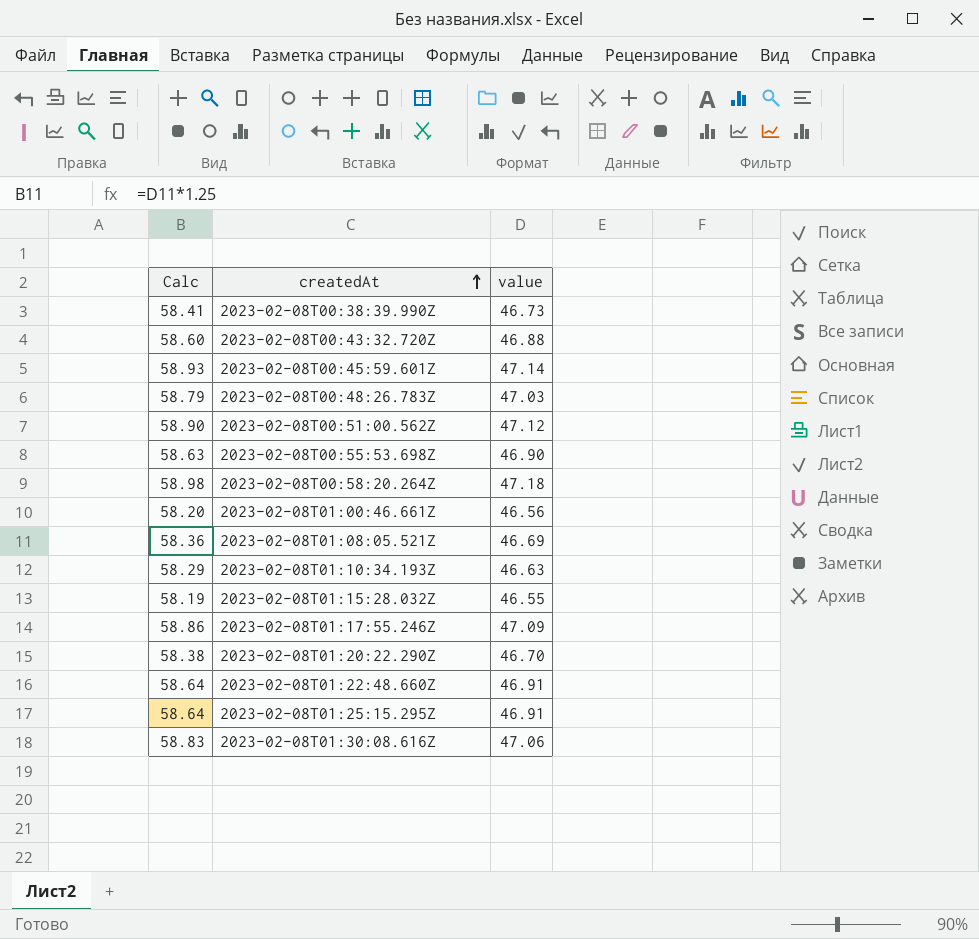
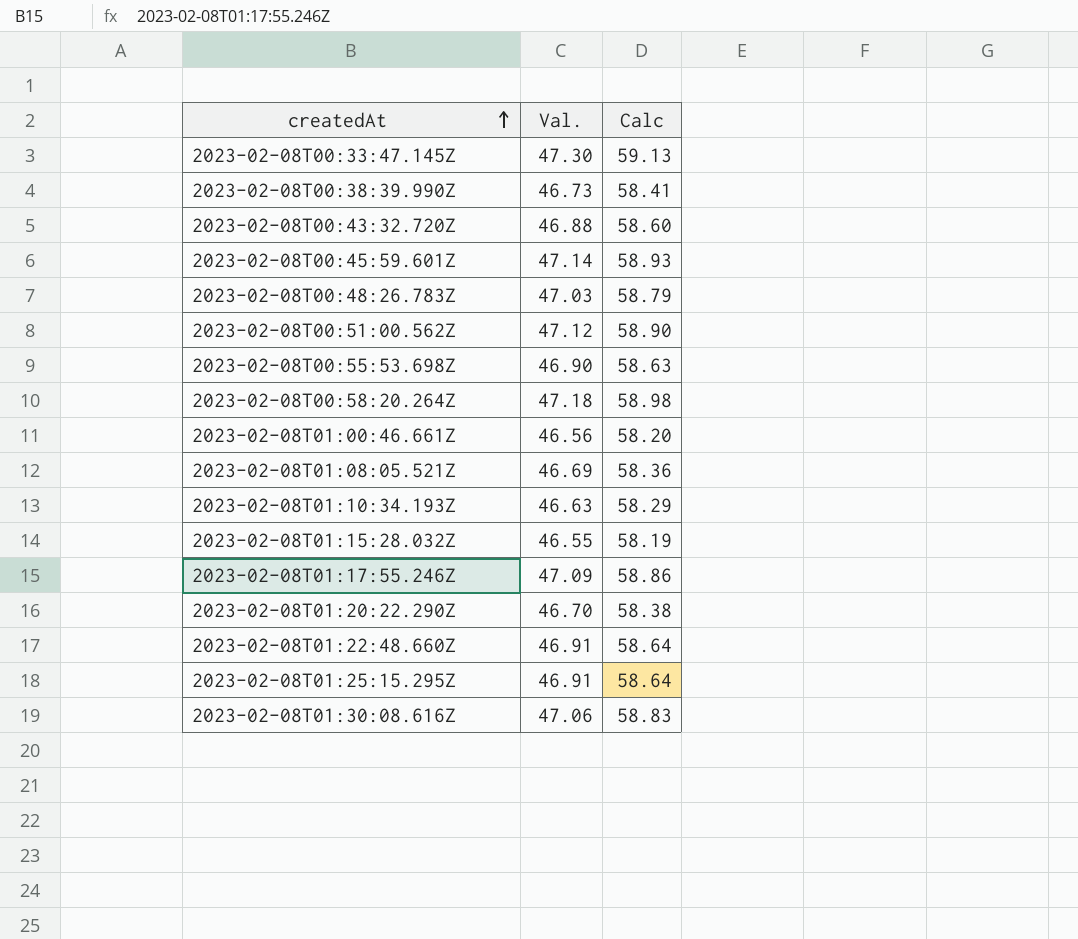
column name: value -> Val.
column Calc | position: 1 -> 3
row 2023-02-08T00:33:47.145Z: none -> 47.30 | 59.13

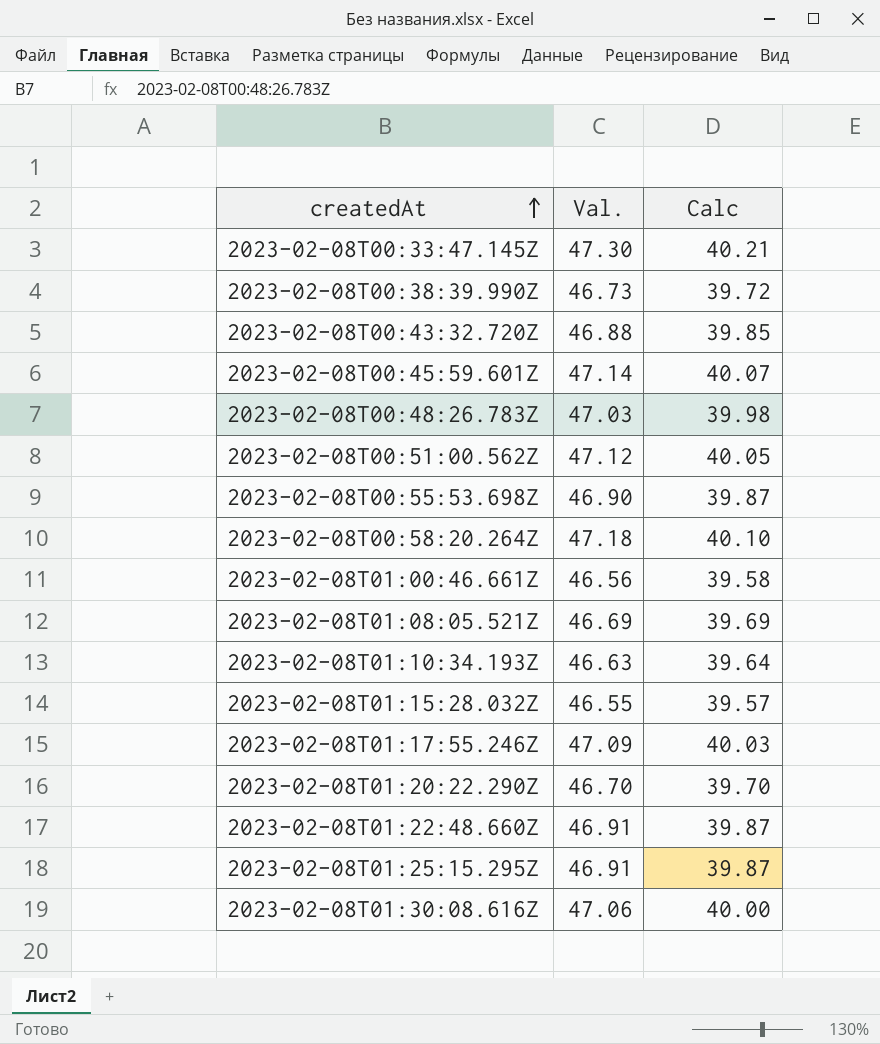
column Calc | formula: [Val.] * 1.25 -> [Val.] * 0.85

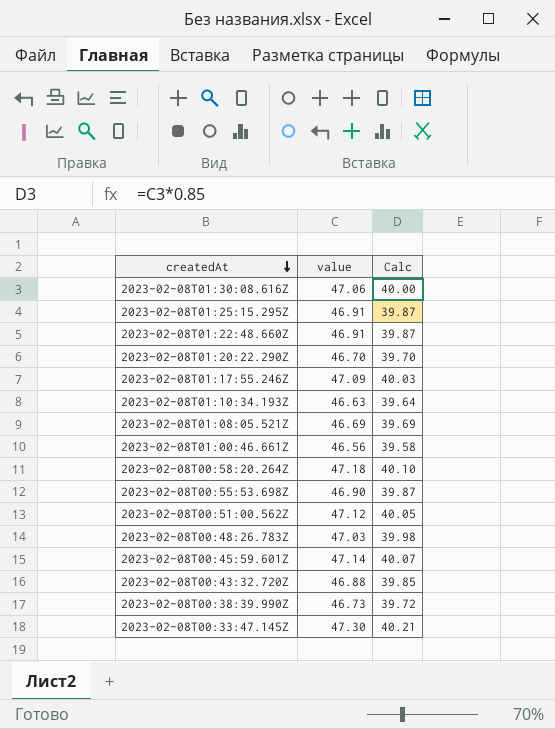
row order: createdAt ascending -> createdAt descending
column name: Val. -> value
row 2023-02-08T01:15:28.032Z: 46.55 | 39.57 -> none

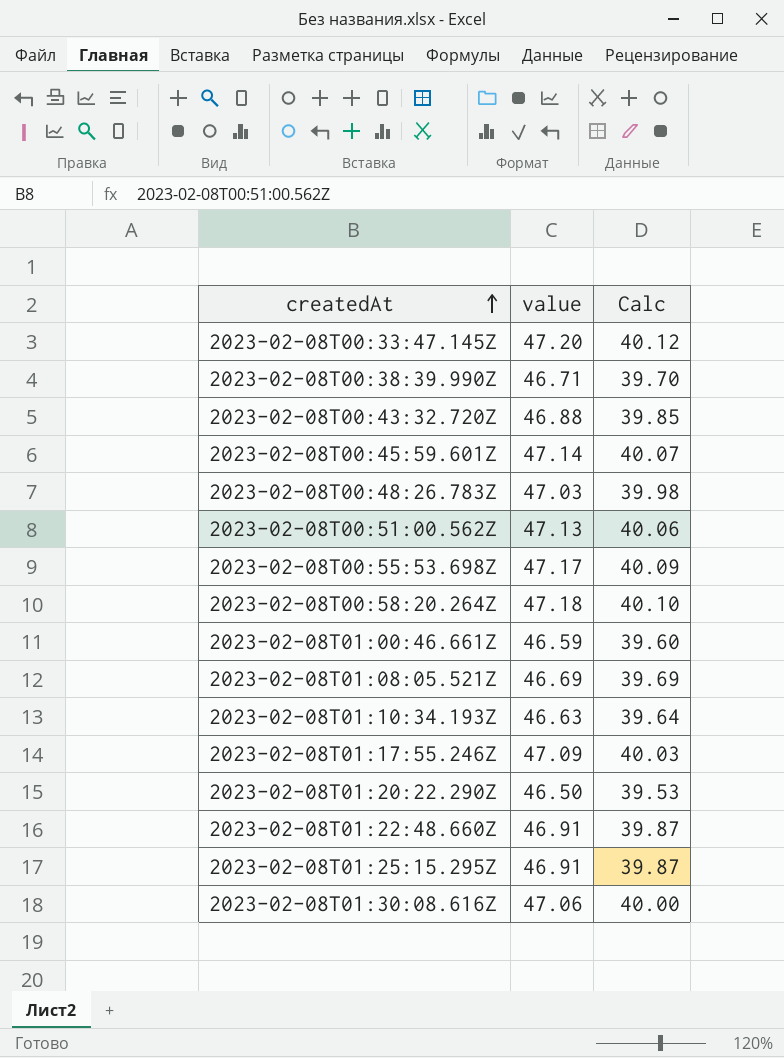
row order: createdAt descending -> createdAt ascending
2023-02-08T00:33:47.145Z | value: 47.30 -> 47.20
2023-02-08T00:33:47.145Z | Calc: 40.21 -> 40.12
2023-02-08T00:38:39.990Z | value: 46.73 -> 46.71
2023-02-08T00:38:39.990Z | Calc: 39.72 -> 39.70
2023-02-08T00:51:00.562Z | value: 47.12 -> 47.13
2023-02-08T00:51:00.562Z | Calc: 40.05 -> 40.06
2023-02-08T00:55:53.698Z | value: 46.90 -> 47.17
2023-02-08T00:55:53.698Z | Calc: 39.87 -> 40.09
2023-02-08T01:00:46.661Z | value: 46.56 -> 46.59
2023-02-08T01:00:46.661Z | Calc: 39.58 -> 39.60
2023-02-08T01:20:22.290Z | value: 46.70 -> 46.50
2023-02-08T01:20:22.290Z | Calc: 39.70 -> 39.53

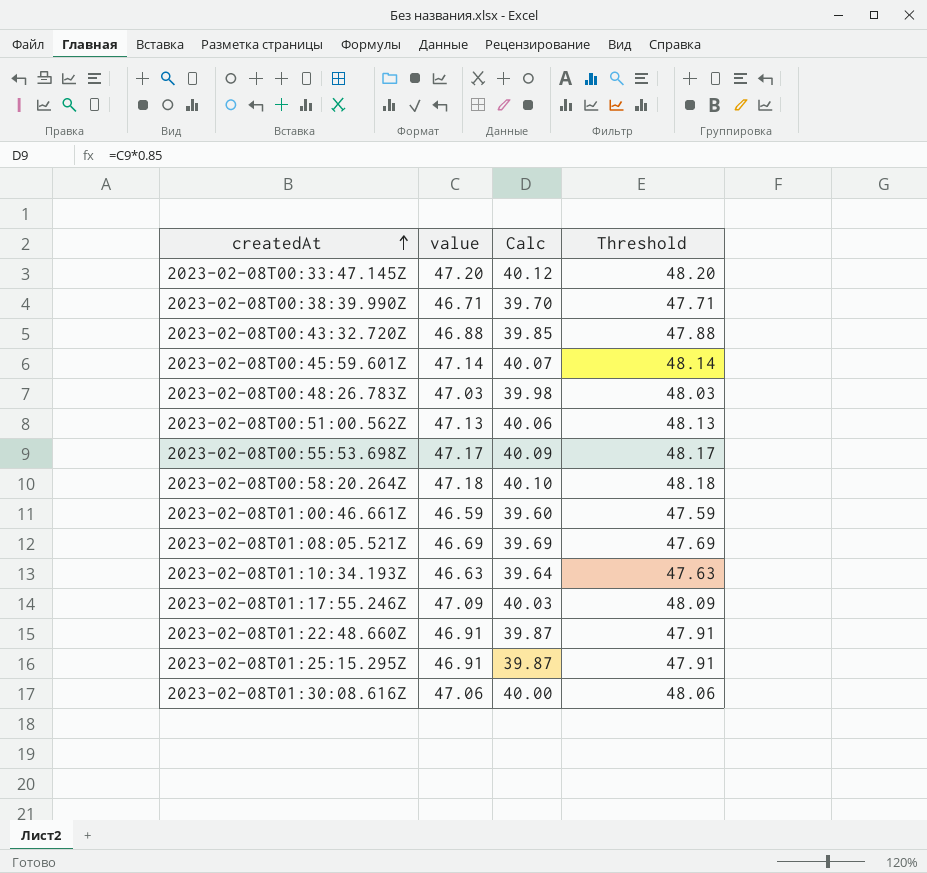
column Threshold | formula: none -> [value] + 1
row 2023-02-08T01:20:22.290Z: 46.50 | 39.53 -> none

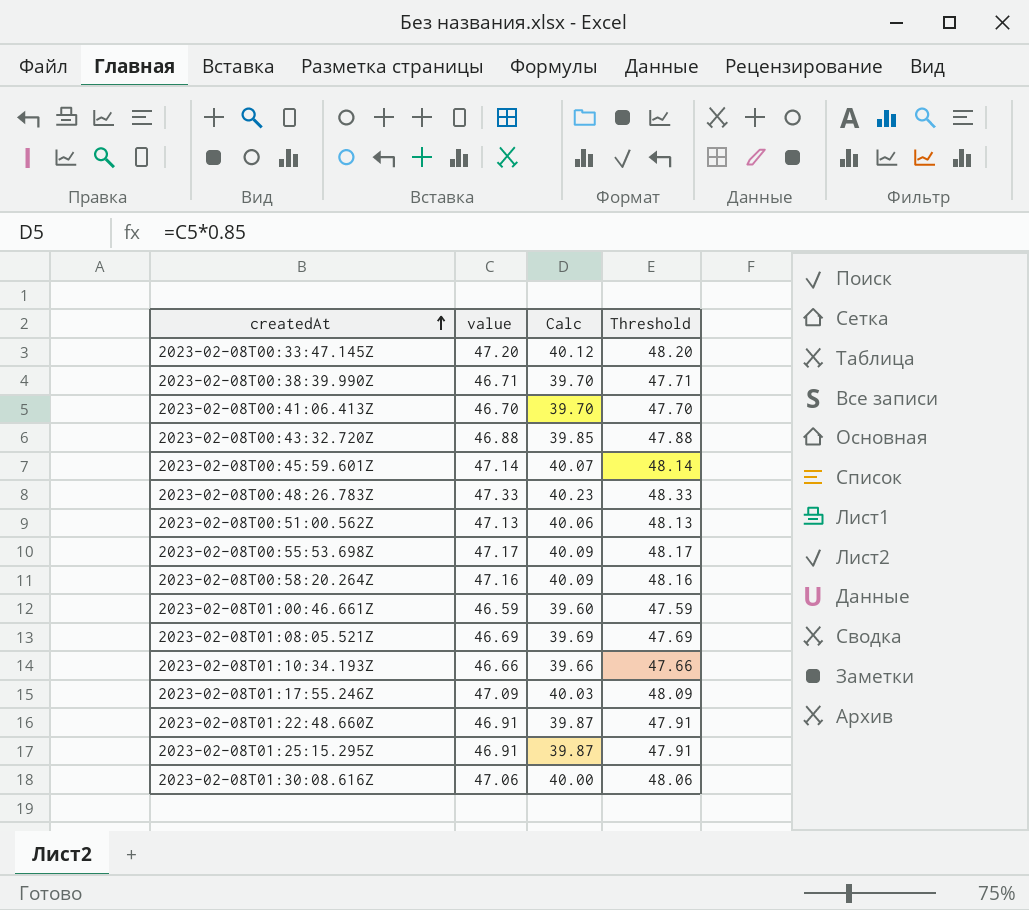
row 2023-02-08T00:41:06.413Z: none -> 46.70 | 39.70 | 47.70
2023-02-08T00:48:26.783Z | value: 47.03 -> 47.33
2023-02-08T00:48:26.783Z | Calc: 39.98 -> 40.23
2023-02-08T00:48:26.783Z | Threshold: 48.03 -> 48.33
2023-02-08T00:58:20.264Z | value: 47.18 -> 47.16
2023-02-08T00:58:20.264Z | Calc: 40.10 -> 40.09
2023-02-08T00:58:20.264Z | Threshold: 48.18 -> 48.16
2023-02-08T01:10:34.193Z | value: 46.63 -> 46.66
2023-02-08T01:10:34.193Z | Calc: 39.64 -> 39.66
2023-02-08T01:10:34.193Z | Threshold: 47.63 -> 47.66

